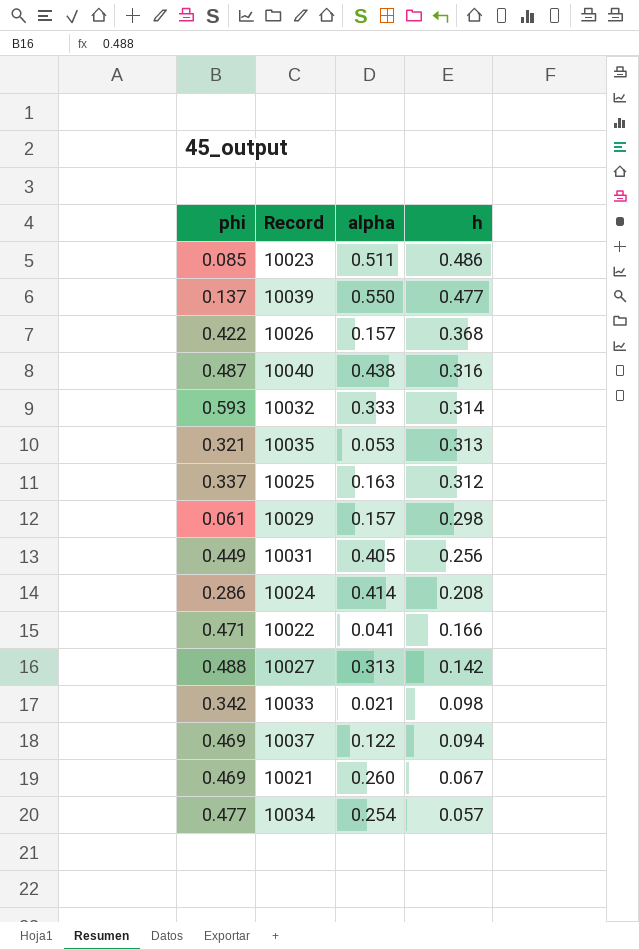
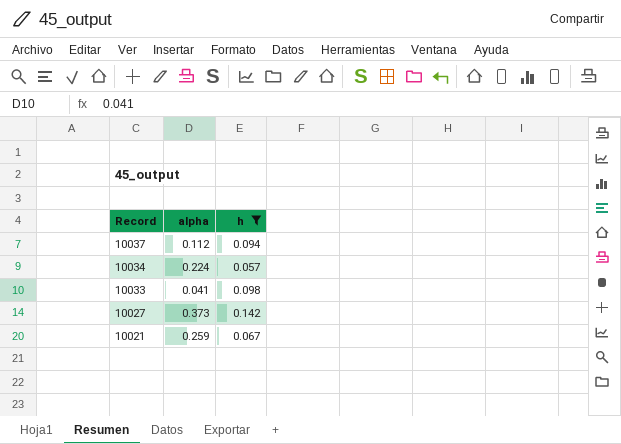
filter: none -> h <= 0.142
row order: h descending -> Record descending
column phi | position: 1 -> none
10037 | alpha: 0.122 -> 0.112
10034 | alpha: 0.254 -> 0.224
10033 | alpha: 0.021 -> 0.041
10027 | alpha: 0.313 -> 0.373
10021 | alpha: 0.260 -> 0.259

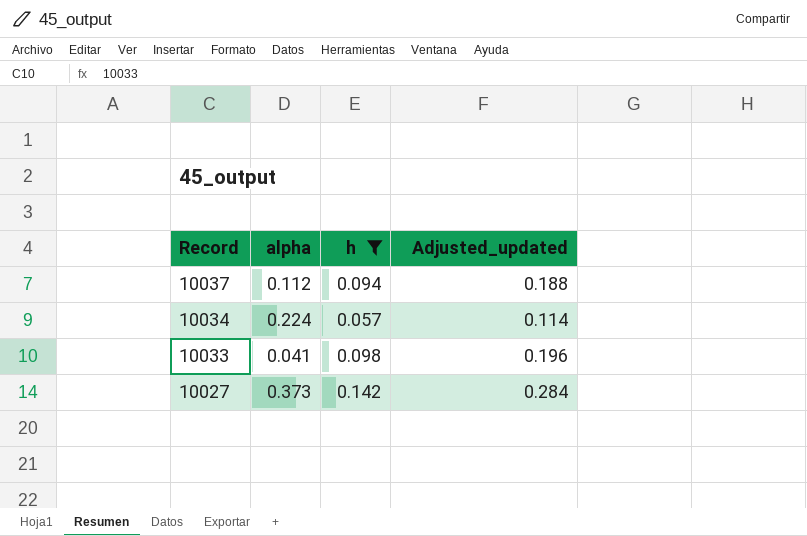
column Adjusted_updated | formula: none -> [h] * 2
row 10021: 0.259 | 0.067 -> none

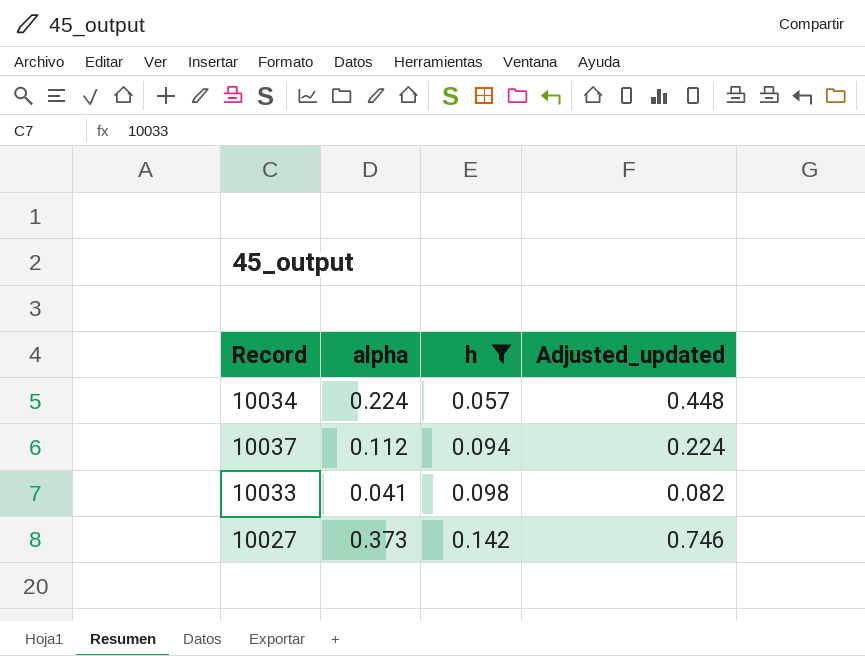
row order: Record descending -> h ascending
column Adjusted_updated | formula: [h] * 2 -> [alpha] * 2

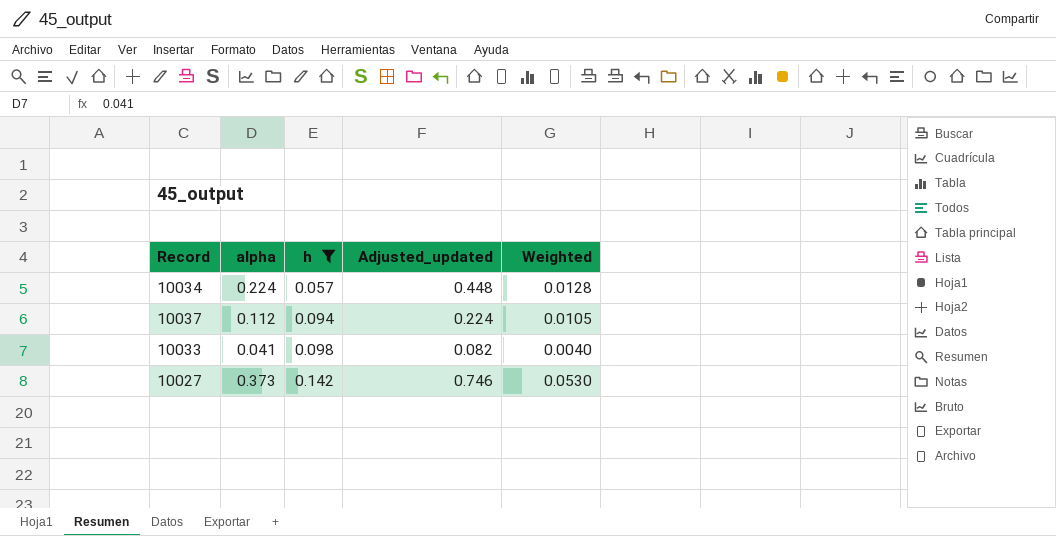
column Weighted | formula: none -> [alpha] * [h]

